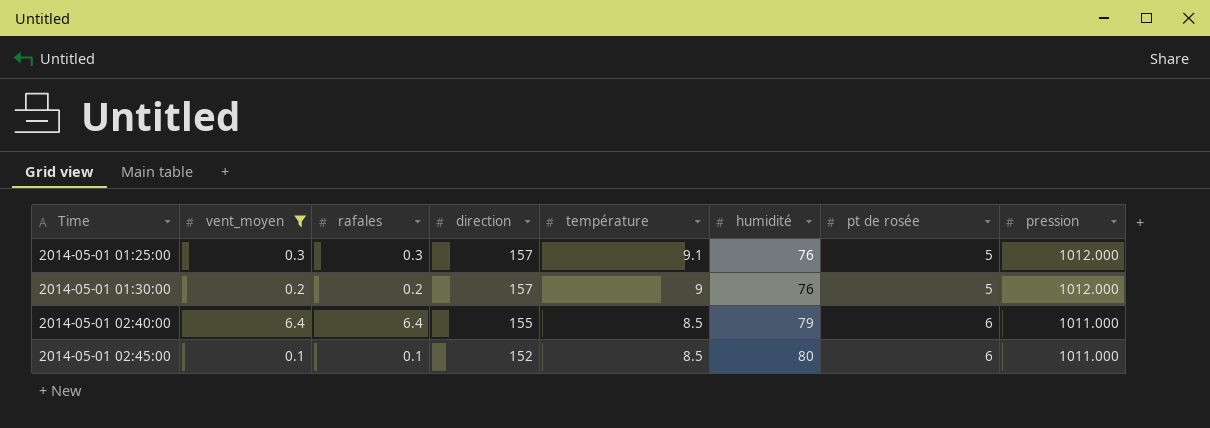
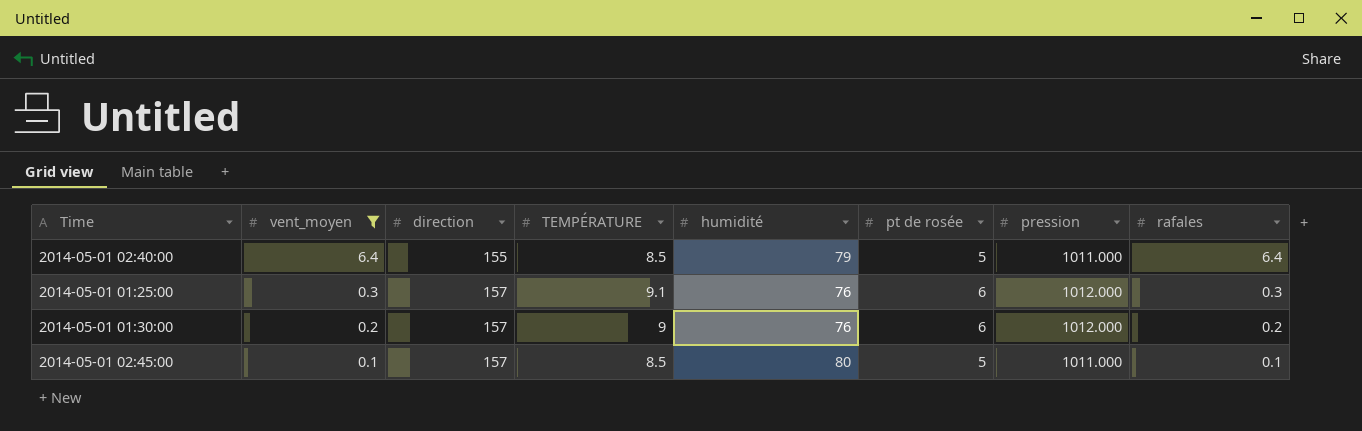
row order: Time ascending -> vent_moyen descending
column name: température -> TEMPÉRATURE
column rafales | position: 3 -> 8
2014-05-01 02:40:00 | pt de rosée: 6 -> 5
2014-05-01 01:25:00 | pt de rosée: 5 -> 6
2014-05-01 01:30:00 | pt de rosée: 5 -> 6
2014-05-01 02:45:00 | direction: 152 -> 157
2014-05-01 02:45:00 | pt de rosée: 6 -> 5

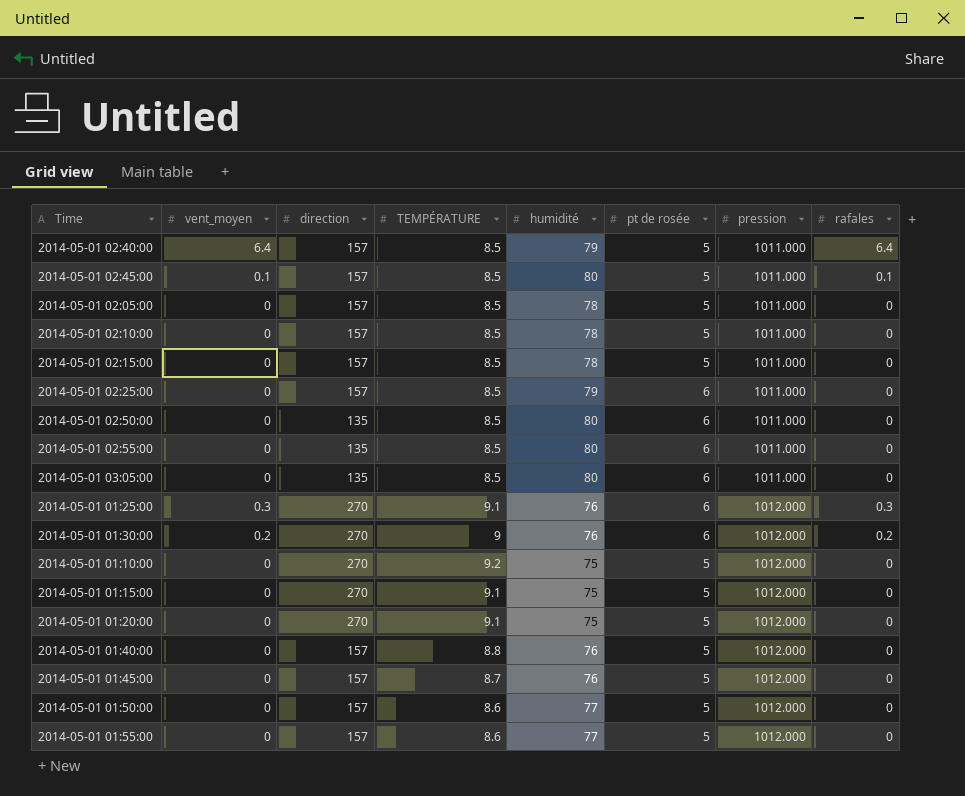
filter: vent_moyen != 0 -> none
row order: vent_moyen descending -> pression ascending
2014-05-01 02:40:00 | direction: 155 -> 157
2014-05-01 01:25:00 | direction: 157 -> 270
2014-05-01 01:30:00 | direction: 157 -> 270

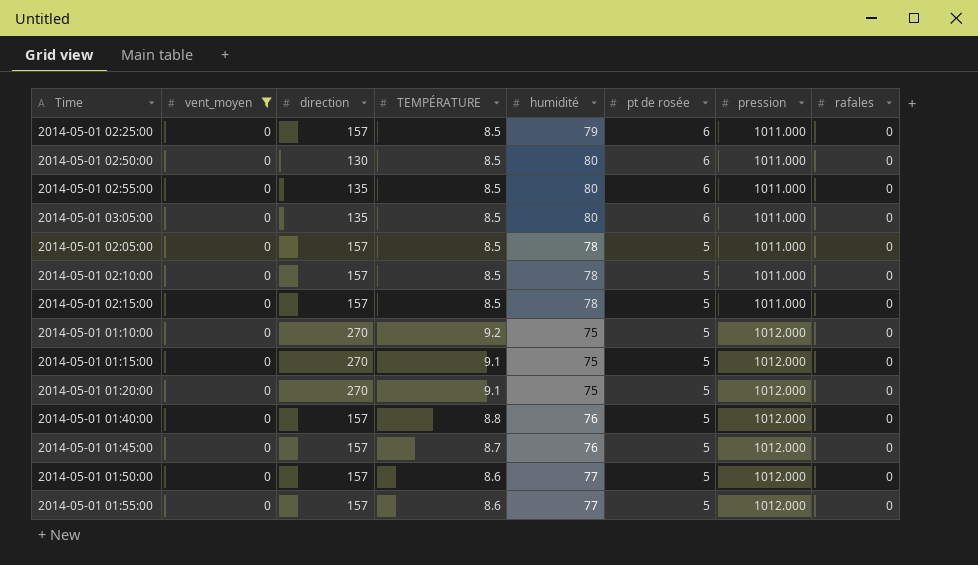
filter: none -> vent_moyen = 0
row order: pression ascending -> pt de rosée descending
2014-05-01 02:50:00 | direction: 135 -> 130

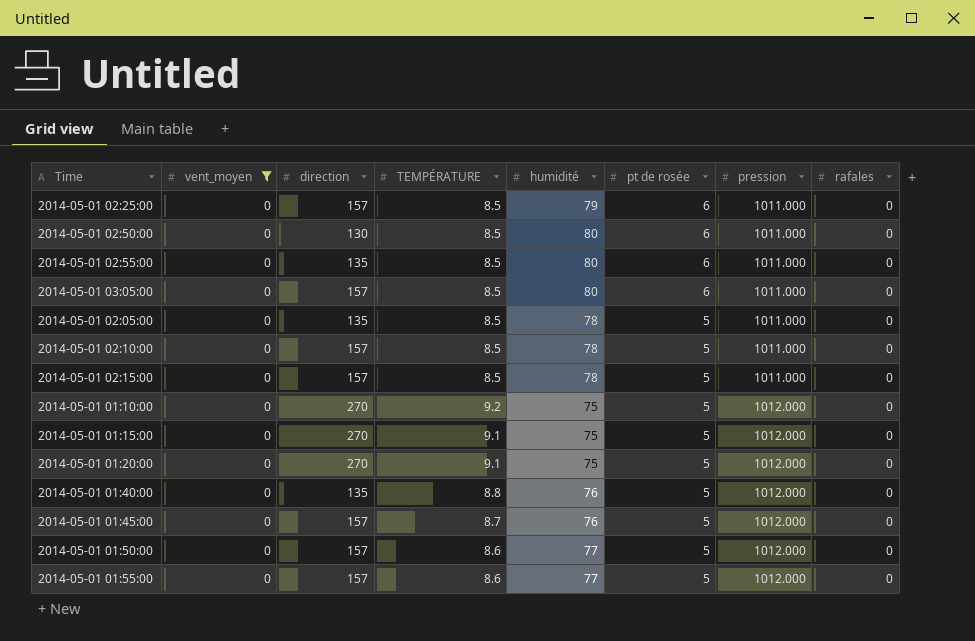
2014-05-01 03:05:00 | direction: 135 -> 157
2014-05-01 02:05:00 | direction: 157 -> 135
2014-05-01 01:40:00 | direction: 157 -> 135

